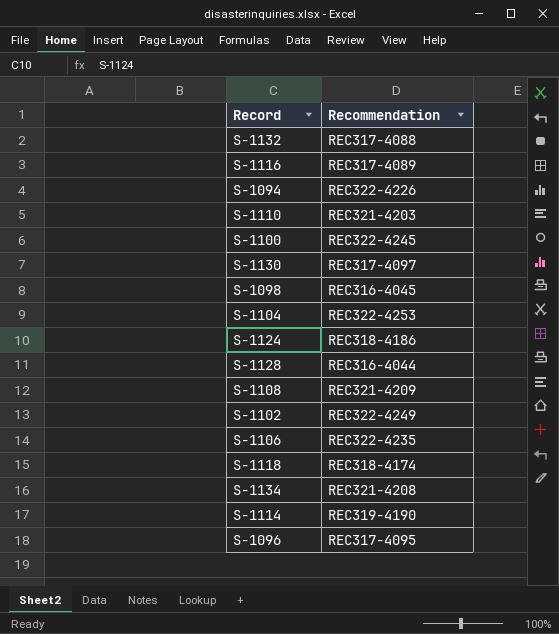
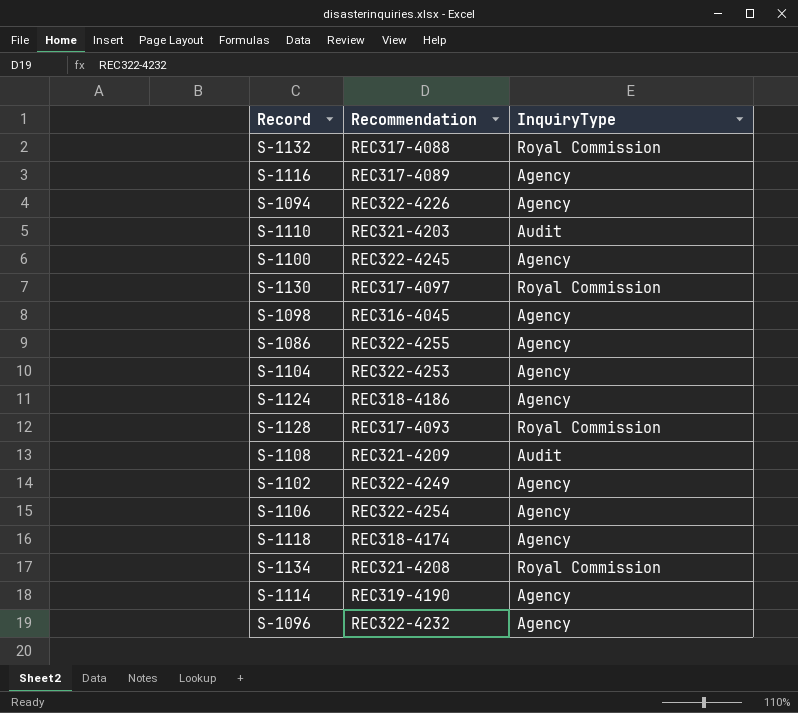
column InquiryType | position: none -> 3
row S-1086: none -> REC322-4255 | Agency
S-1128 | Recommendation: REC316-4044 -> REC317-4093
S-1106 | Recommendation: REC322-4235 -> REC322-4254
S-1096 | Recommendation: REC317-4095 -> REC322-4232

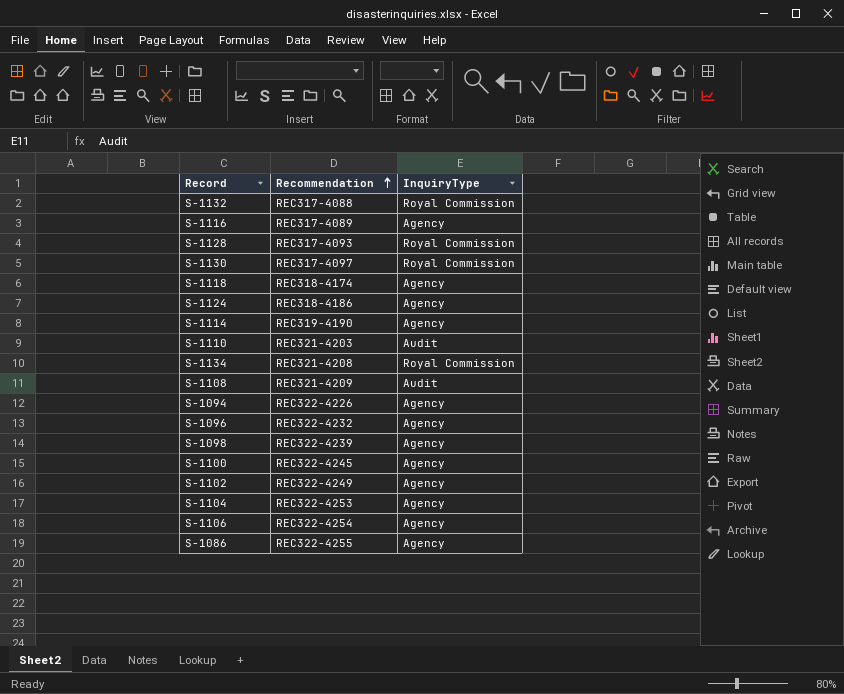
row order: none -> Recommendation ascending
S-1098 | Recommendation: REC316-4045 -> REC322-4239

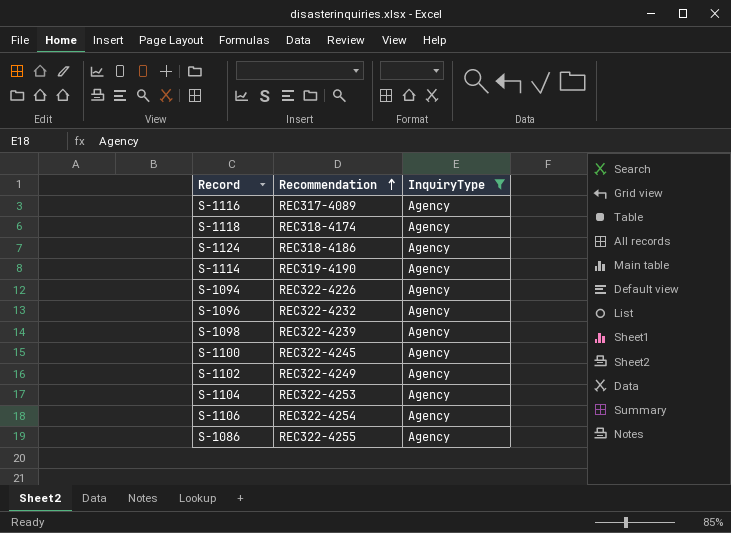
filter: none -> InquiryType = Agency

